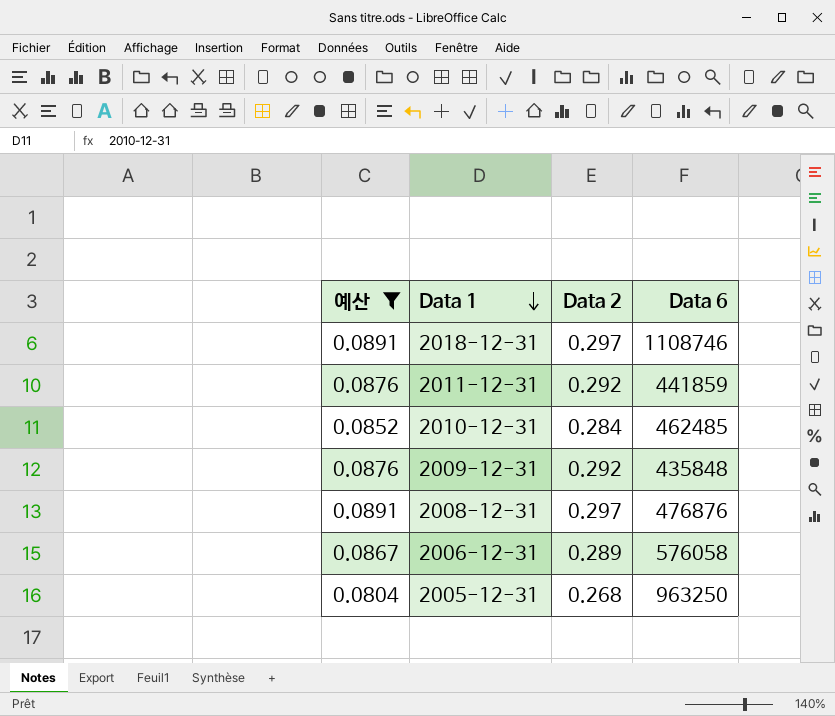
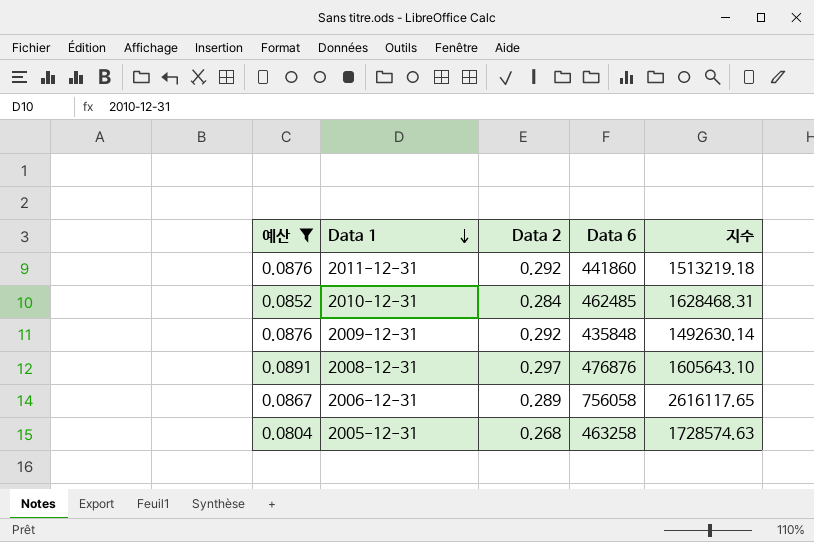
column 지수 | formula: none -> [Data 6] / [Data 2]
row 2018-12-31: 0.0891 | 0.297 | 1108746 -> none
2011-12-31 | Data 6: 441859 -> 441860
2006-12-31 | Data 6: 576058 -> 756058
2005-12-31 | Data 6: 963250 -> 463258

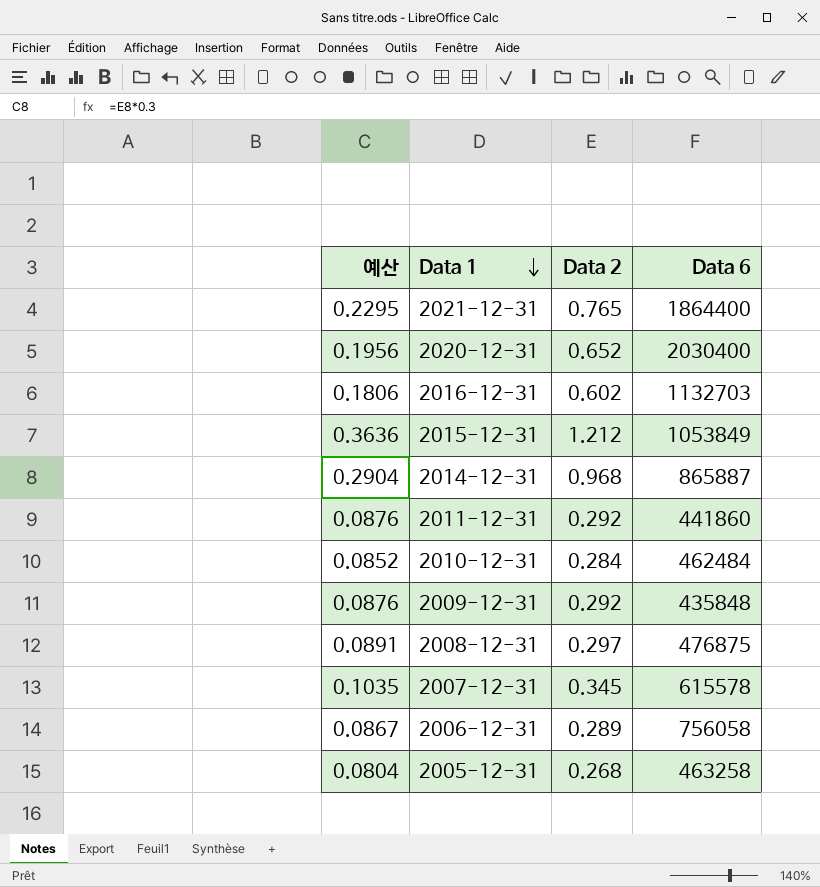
filter: 예산 <= 0.0891 -> none
column 지수 | formula: [Data 6] / [Data 2] -> none
2010-12-31 | Data 6: 462485 -> 462484
2008-12-31 | Data 6: 476876 -> 476875

